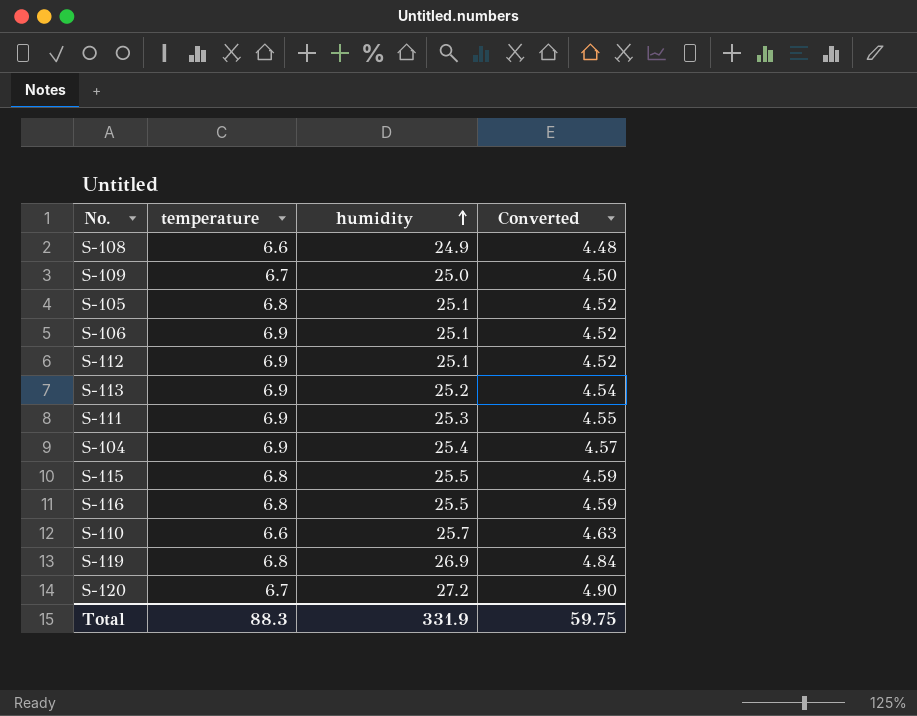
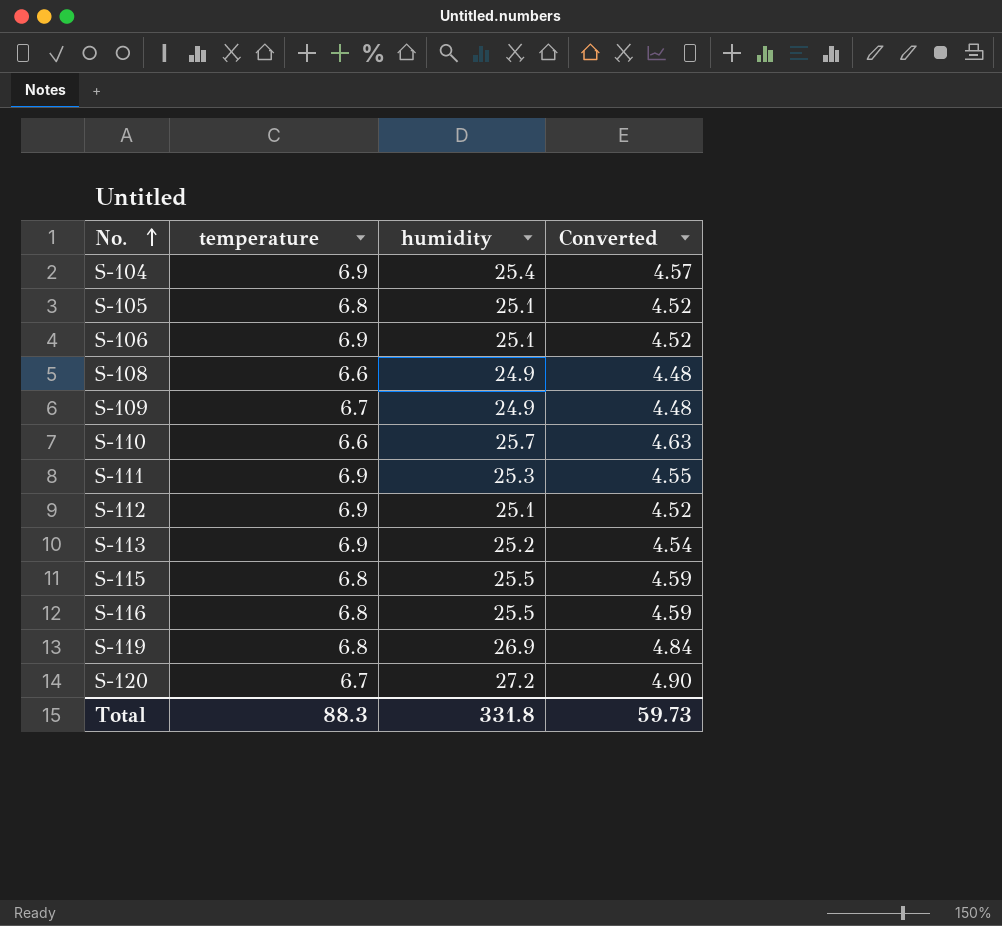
row order: humidity ascending -> No. ascending
S-109 | humidity: 25.0 -> 24.9
S-109 | Converted: 4.50 -> 4.48
Total | humidity: 331.9 -> 331.8
Total | Converted: 59.75 -> 59.73

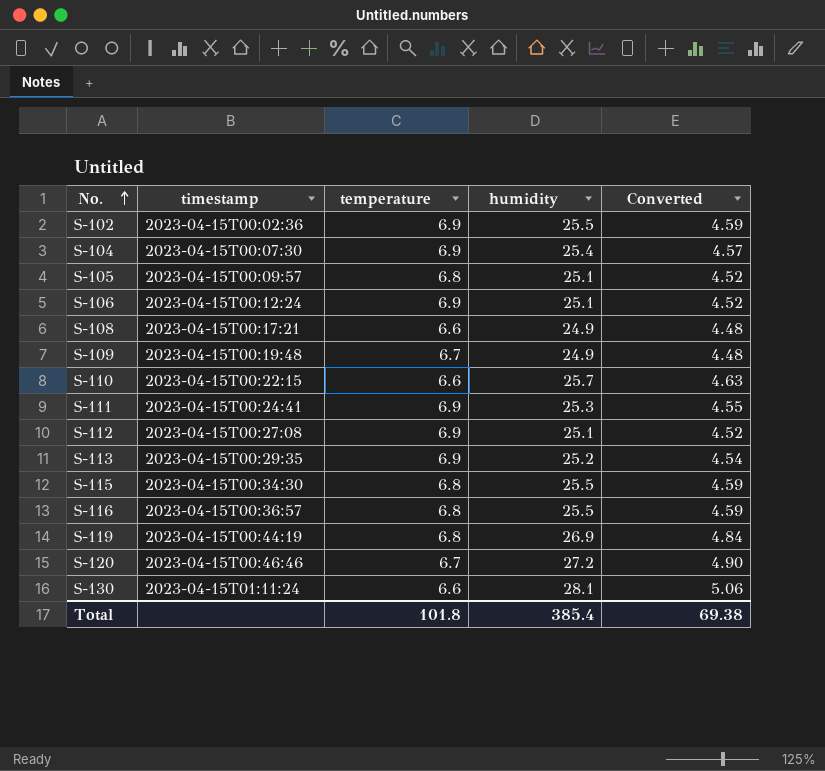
column timestamp | position: none -> 2
row S-102: none -> 2023-04-15T00:02:36 | 6.9 | 25.5 | 4.59
row S-130: none -> 2023-04-15T01:11:24 | 6.6 | 28.1 | 5.06
Total | temperature: 88.3 -> 101.8
Total | humidity: 331.8 -> 385.4
Total | Converted: 59.73 -> 69.38

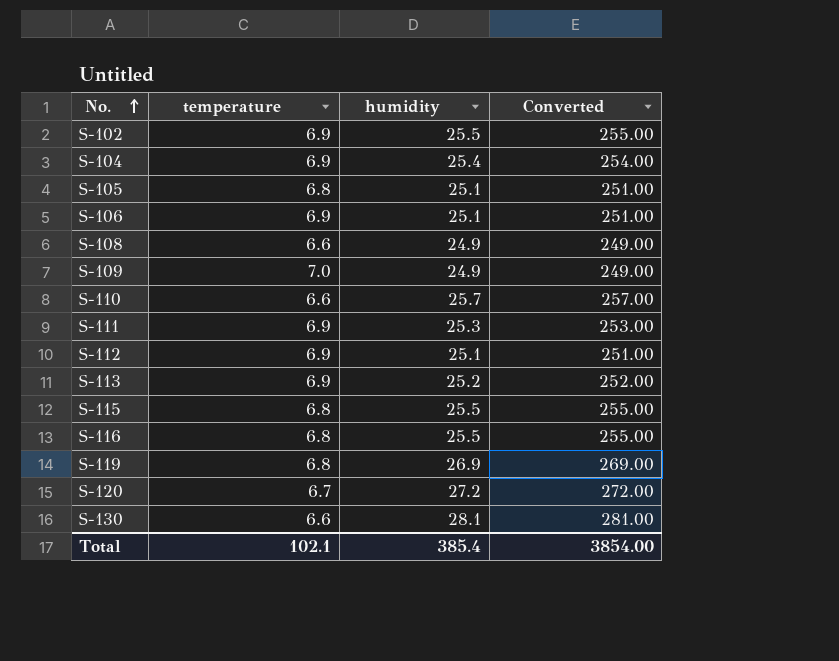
column timestamp | position: 2 -> none
column Converted | formula: [humidity] * 0.18 -> [humidity] * 10
S-109 | temperature: 6.7 -> 7.0
Total | temperature: 101.8 -> 102.1
Total | Converted: 69.38 -> 3854.00

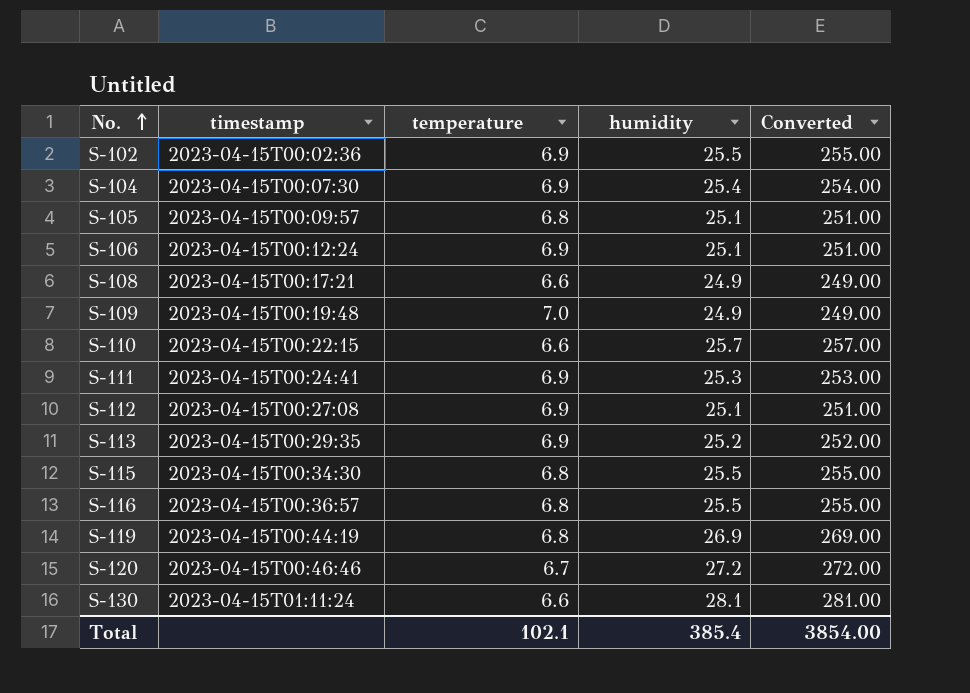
column timestamp | position: none -> 2

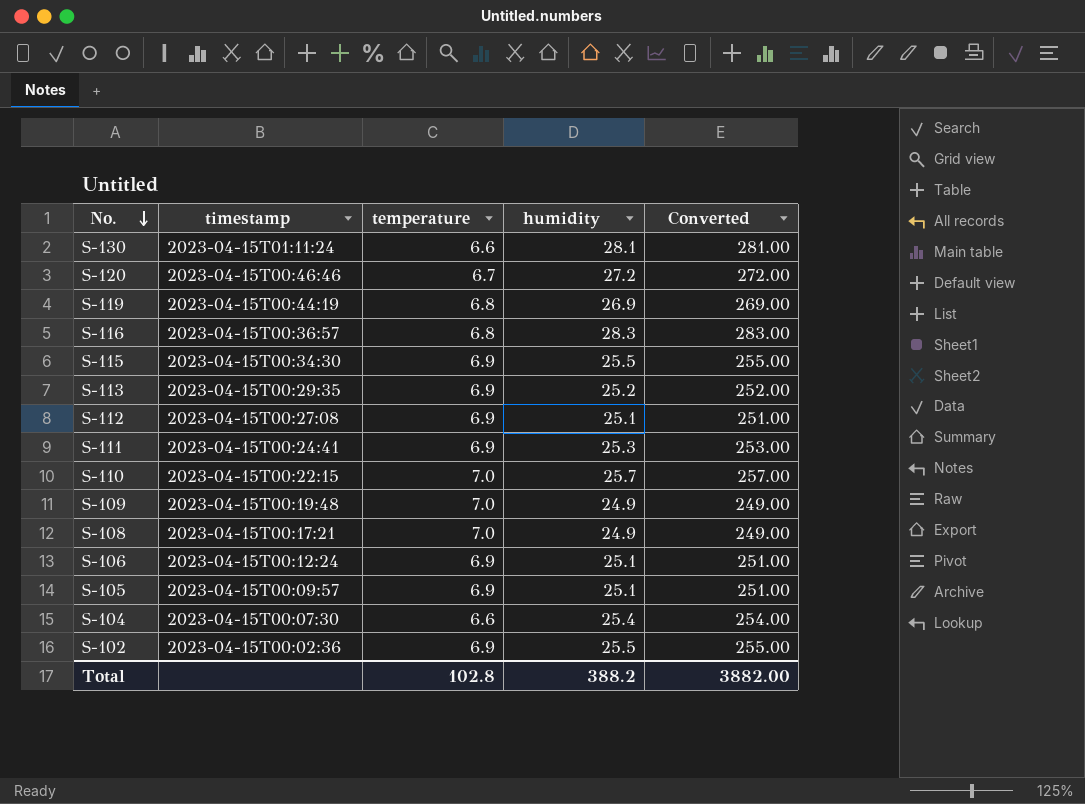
row order: No. ascending -> No. descending
S-116 | humidity: 25.5 -> 28.3
S-116 | Converted: 255.00 -> 283.00
S-115 | temperature: 6.8 -> 6.9
S-110 | temperature: 6.6 -> 7.0
S-108 | temperature: 6.6 -> 7.0
S-105 | temperature: 6.8 -> 6.9
S-104 | temperature: 6.9 -> 6.6
Total | temperature: 102.1 -> 102.8
Total | humidity: 385.4 -> 388.2
Total | Converted: 3854.00 -> 3882.00

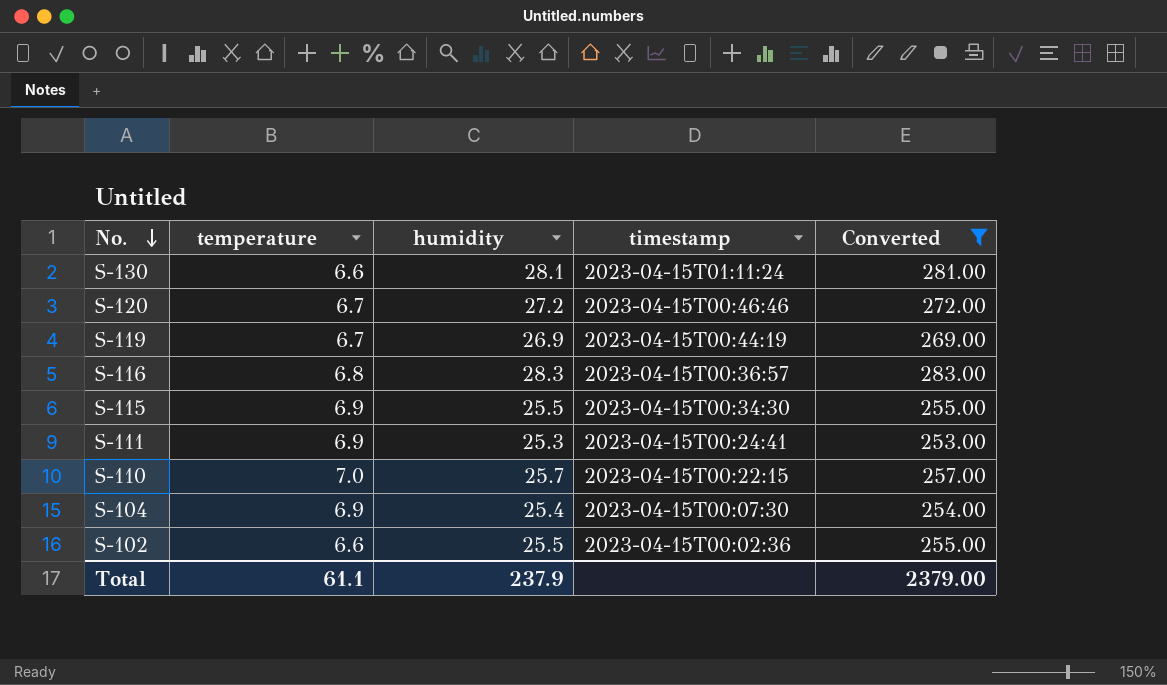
filter: none -> Converted >= 253.00
column timestamp | position: 2 -> 4
S-119 | temperature: 6.8 -> 6.7
S-104 | temperature: 6.6 -> 6.9
S-102 | temperature: 6.9 -> 6.6
Total | temperature: 102.8 -> 61.1
Total | humidity: 388.2 -> 237.9
Total | Converted: 3882.00 -> 2379.00

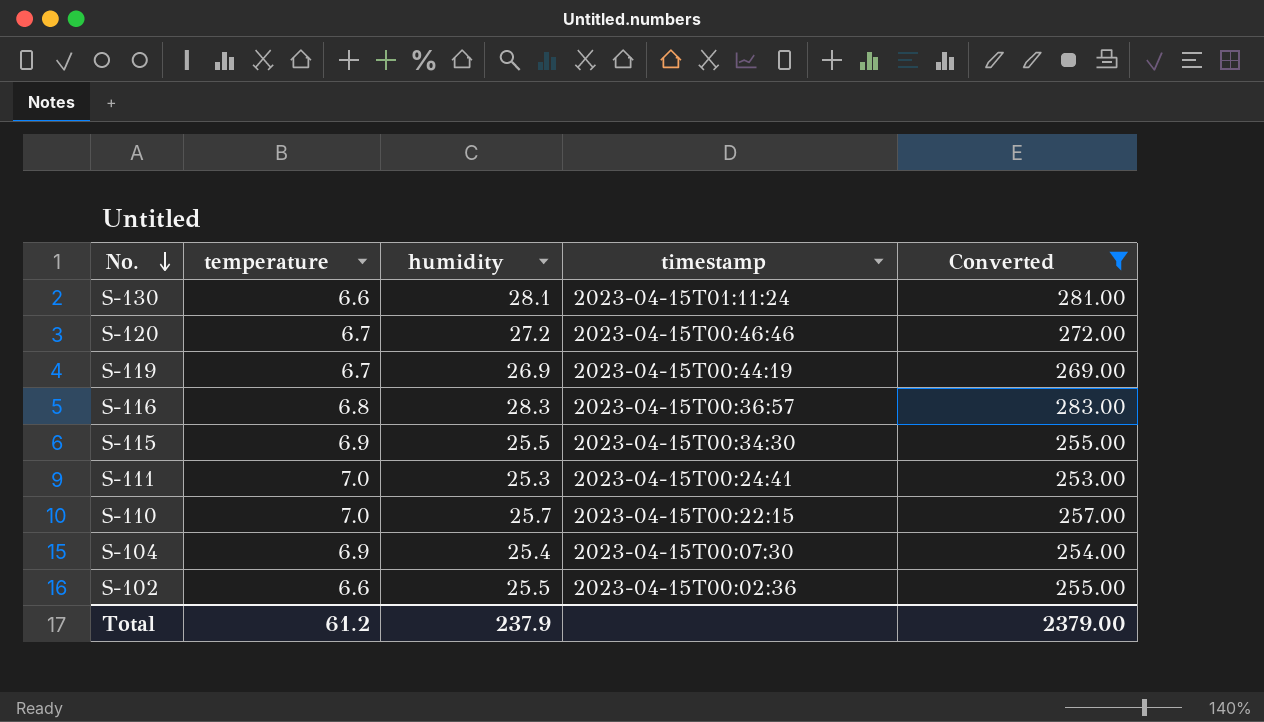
S-111 | temperature: 6.9 -> 7.0
Total | temperature: 61.1 -> 61.2

